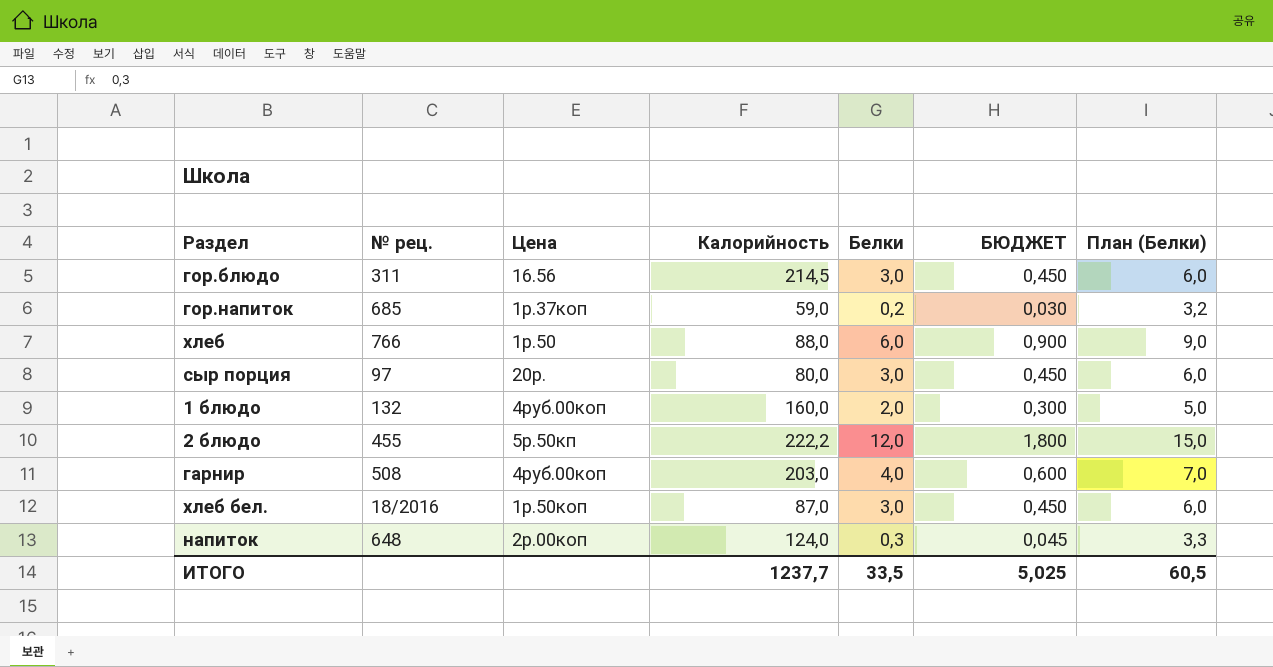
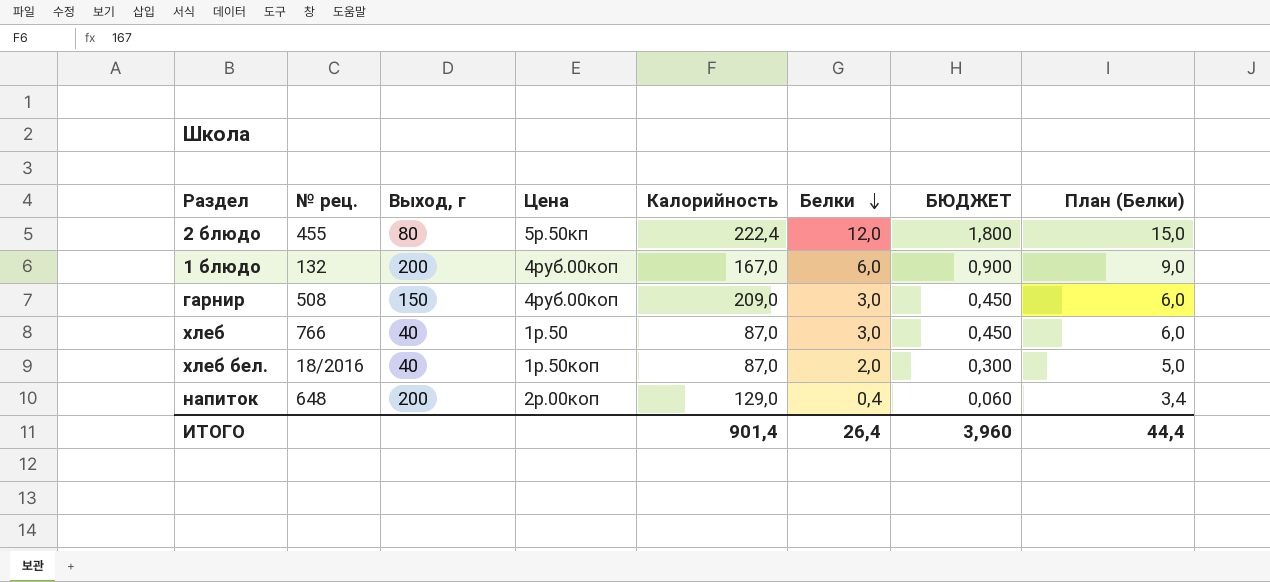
row order: none -> Белки descending
column Выход, г | position: none -> 3
row гор.блюдо: 311 | 16.56 | 214,5 | 3,0 | 0,450 | 6,0 -> none
row гор.напиток: 685 | 1р.37коп | 59,0 | 0,2 | 0,030 | 3,2 -> none
row сыр порция: 97 | 20р. | 80,0 | 3,0 | 0,450 | 6,0 -> none
2 блюдо | Калорийность: 222,2 -> 222,4
1 блюдо | Калорийность: 160,0 -> 167,0
1 блюдо | Белки: 2,0 -> 6,0
1 блюдо | БЮДЖЕТ: 0,300 -> 0,900
1 блюдо | План (Белки): 5,0 -> 9,0
гарнир | Калорийность: 203,0 -> 209,0
гарнир | Белки: 4,0 -> 3,0
гарнир | БЮДЖЕТ: 0,600 -> 0,450
гарнир | План (Белки): 7,0 -> 6,0
хлеб | Калорийность: 88,0 -> 87,0
хлеб | Белки: 6,0 -> 3,0
хлеб | БЮДЖЕТ: 0,900 -> 0,450
хлеб | План (Белки): 9,0 -> 6,0
хлеб бел. | Белки: 3,0 -> 2,0
хлеб бел. | БЮДЖЕТ: 0,450 -> 0,300
хлеб бел. | План (Белки): 6,0 -> 5,0
напиток | Калорийность: 124,0 -> 129,0
напиток | Белки: 0,3 -> 0,4
напиток | БЮДЖЕТ: 0,045 -> 0,060
напиток | План (Белки): 3,3 -> 3,4
ИТОГО | Калорийность: 1237,7 -> 901,4
ИТОГО | Белки: 33,5 -> 26,4
ИТОГО | БЮДЖЕТ: 5,025 -> 3,960
ИТОГО | План (Белки): 60,5 -> 44,4

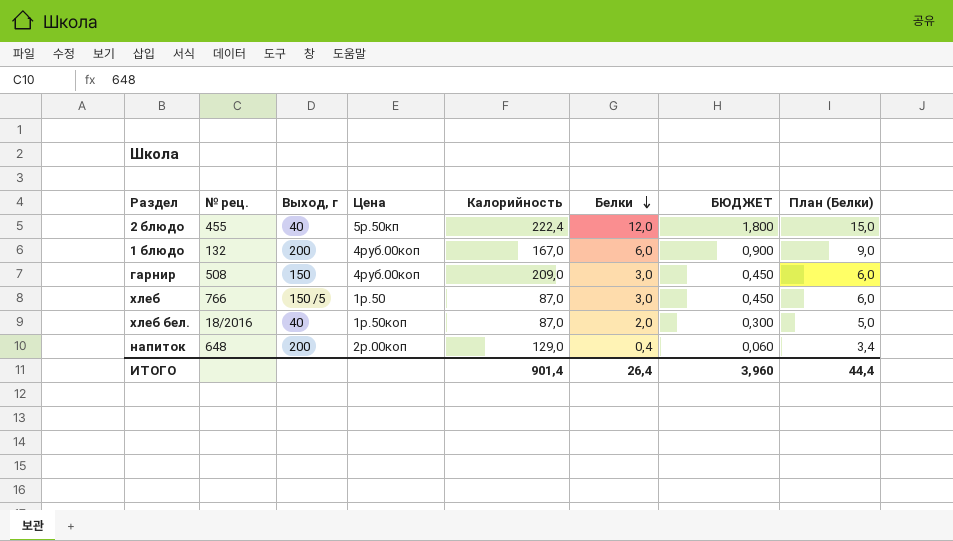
2 блюдо | Выход, г: 80 -> 40
хлеб | Выход, г: 40 -> 150 /5

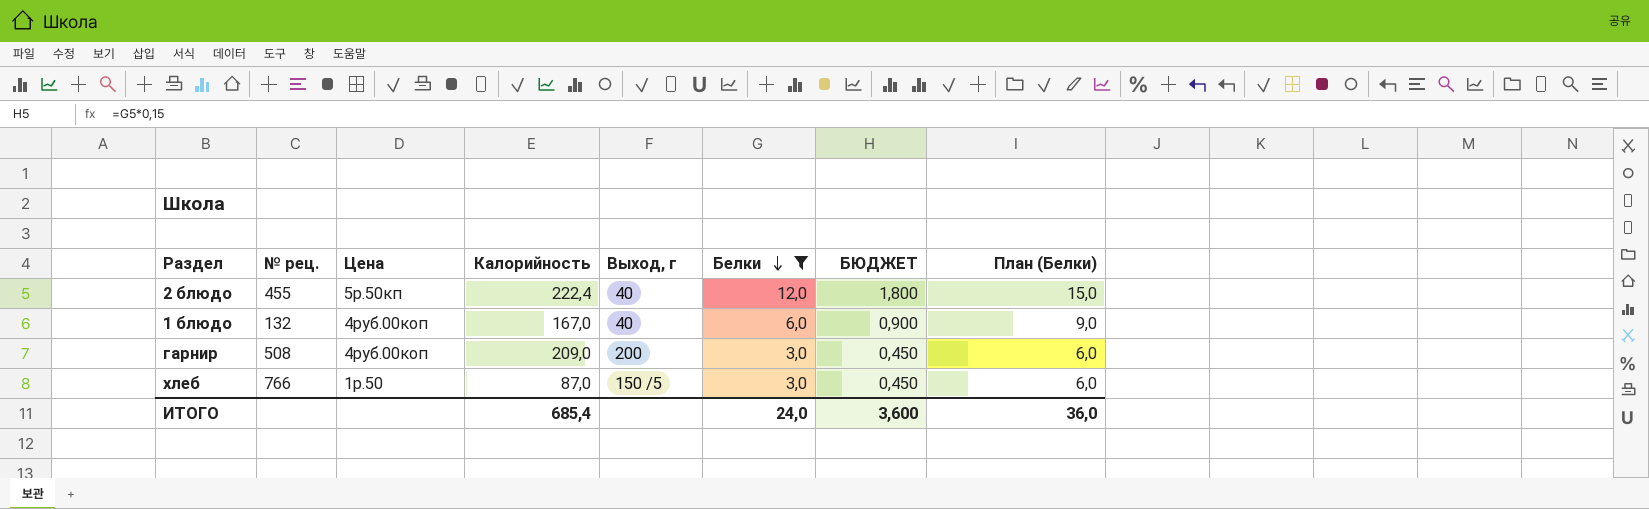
filter: none -> Белки >= 3,0
column Выход, г | position: 3 -> 5
1 блюдо | Выход, г: 200 -> 40
гарнир | Выход, г: 150 -> 200
ИТОГО | Калорийность: 901,4 -> 685,4
ИТОГО | Белки: 26,4 -> 24,0
ИТОГО | БЮДЖЕТ: 3,960 -> 3,600
ИТОГО | План (Белки): 44,4 -> 36,0

